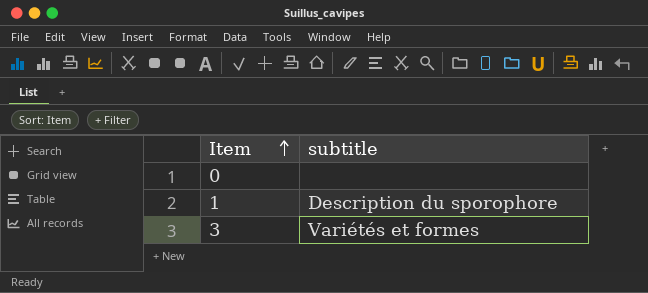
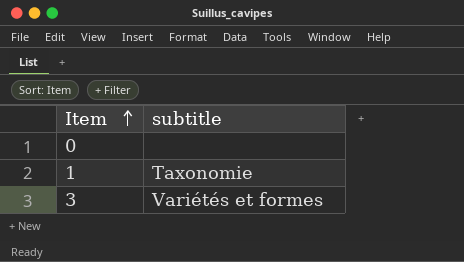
1 | subtitle: Description du sporophore -> Taxonomie

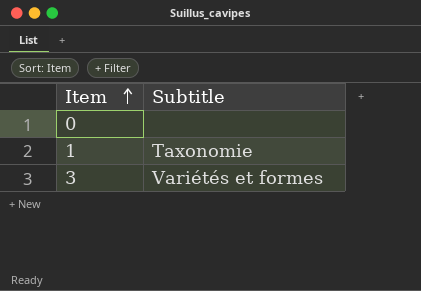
column name: subtitle -> Subtitle

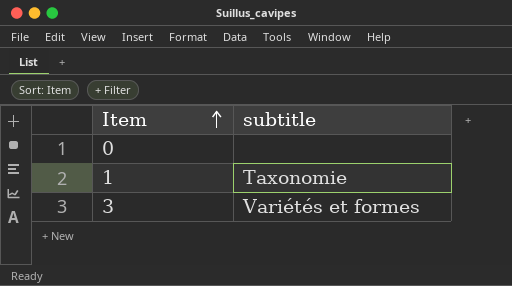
column name: Subtitle -> subtitle

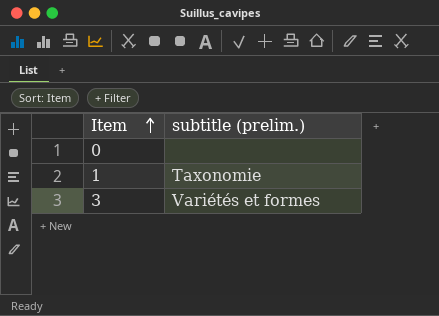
column name: subtitle -> subtitle (prelim.)

